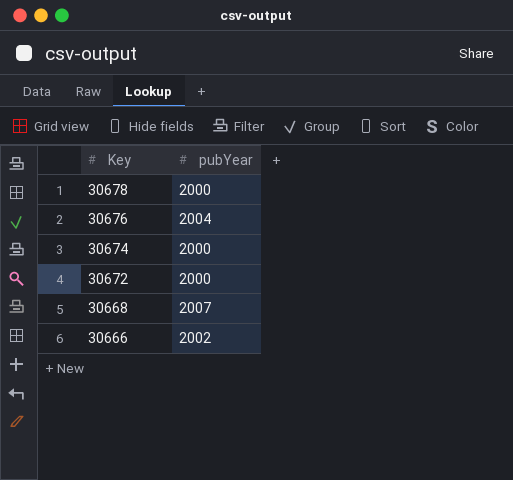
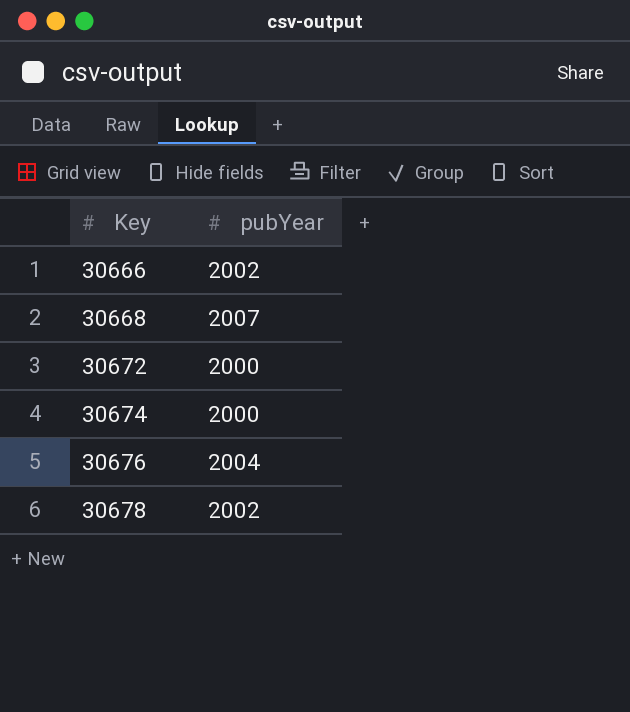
row order: Key descending -> Key ascending
30678 | pubYear: 2000 -> 2002

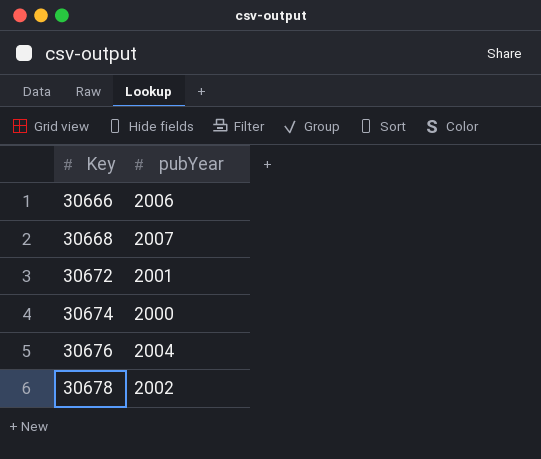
30666 | pubYear: 2002 -> 2006
30672 | pubYear: 2000 -> 2001

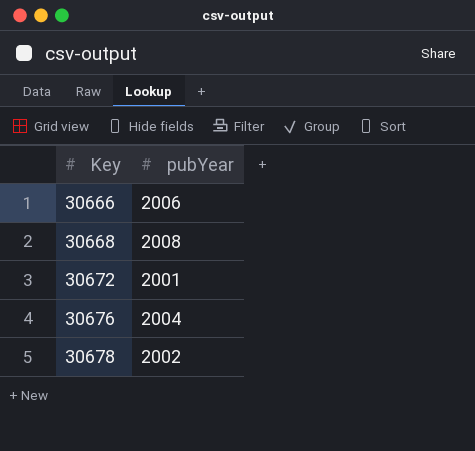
row 30674: 2000 -> none
30668 | pubYear: 2007 -> 2008

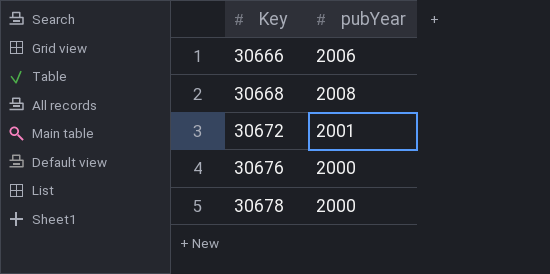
30676 | pubYear: 2004 -> 2000
30678 | pubYear: 2002 -> 2000

